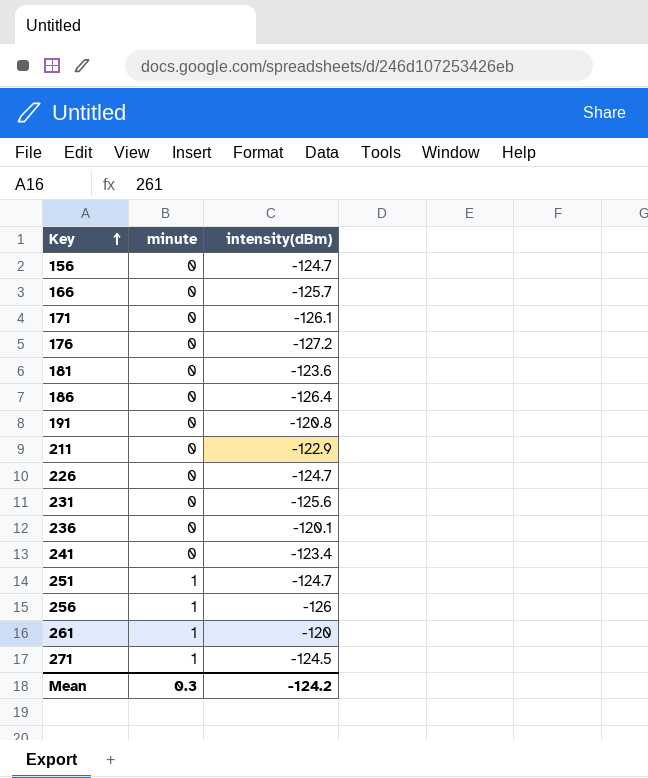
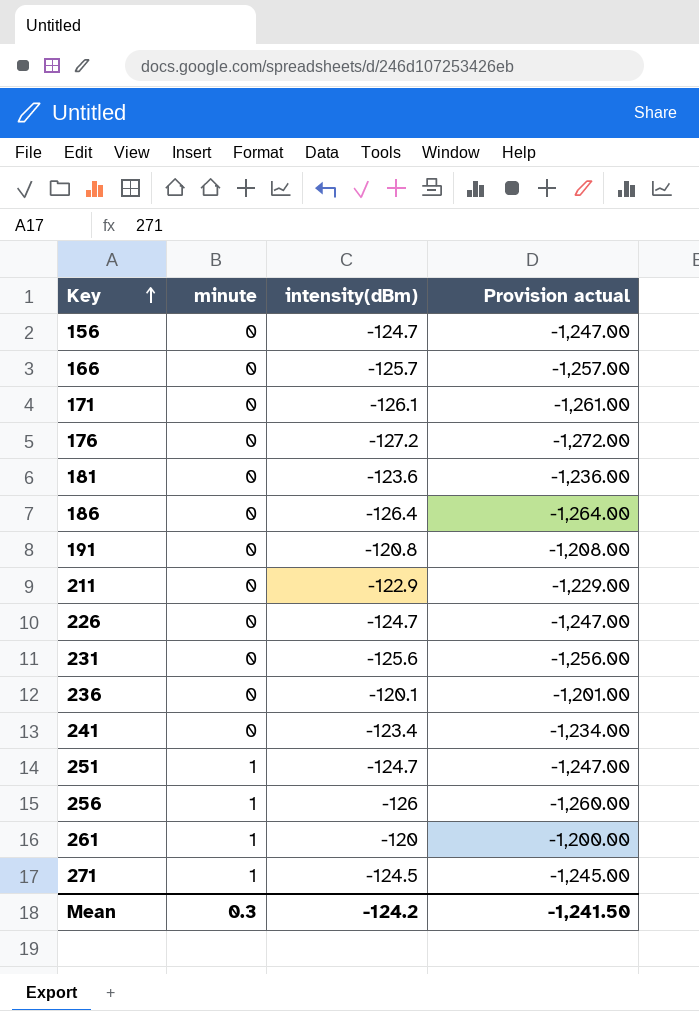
column Provision actual | formula: none -> [intensity(dBm)] * 10

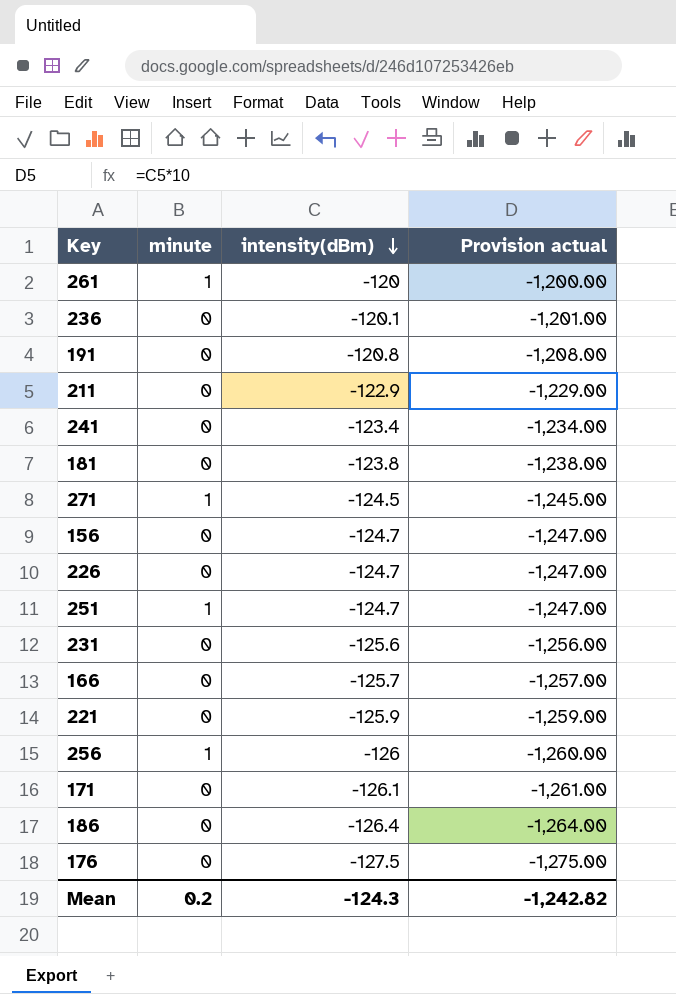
row order: Key ascending -> intensity(dBm) descending
181 | intensity(dBm): -123.6 -> -123.8
181 | Provision actual: -1,236.00 -> -1,238.00
row 221: none -> 0 | -125.9 | -1,259.00
176 | intensity(dBm): -127.2 -> -127.5
176 | Provision actual: -1,272.00 -> -1,275.00
Mean | minute: 0.3 -> 0.2
Mean | intensity(dBm): -124.2 -> -124.3
Mean | Provision actual: -1,241.50 -> -1,242.82

